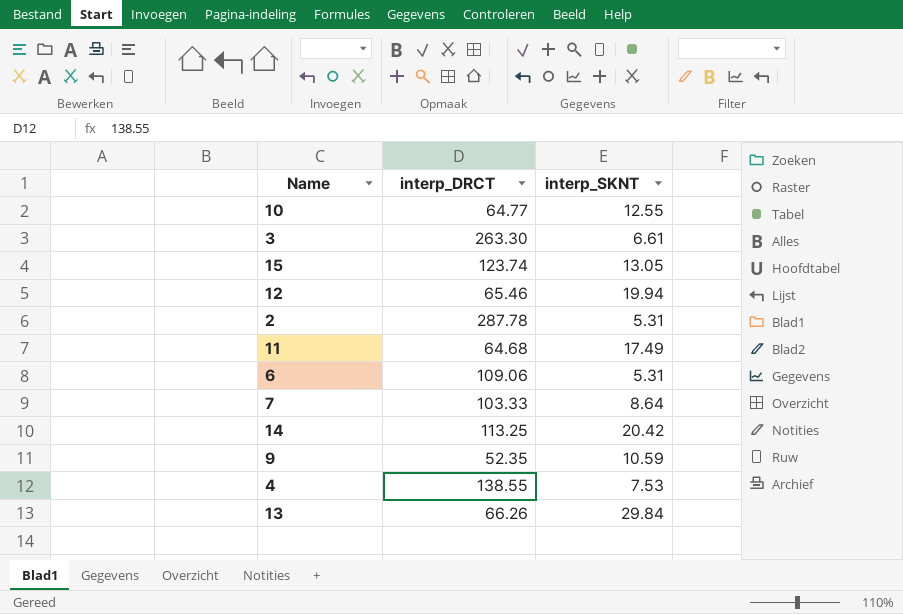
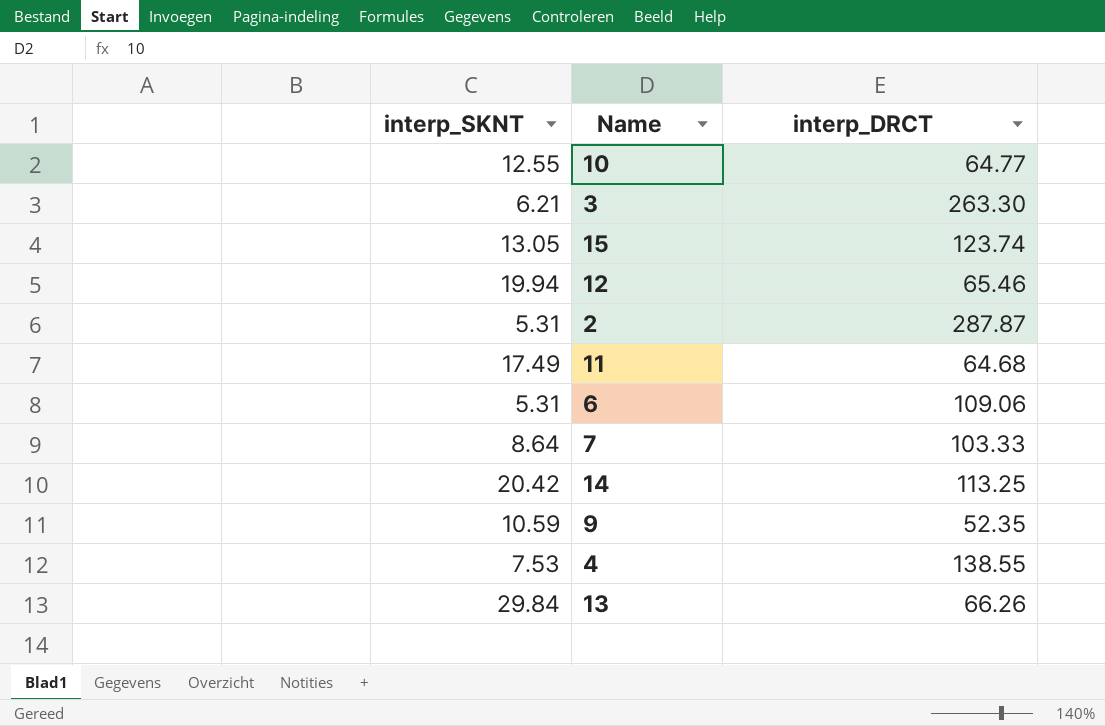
column interp_SKNT | position: 3 -> 1
3 | interp_SKNT: 6.61 -> 6.21
2 | interp_DRCT: 287.78 -> 287.87

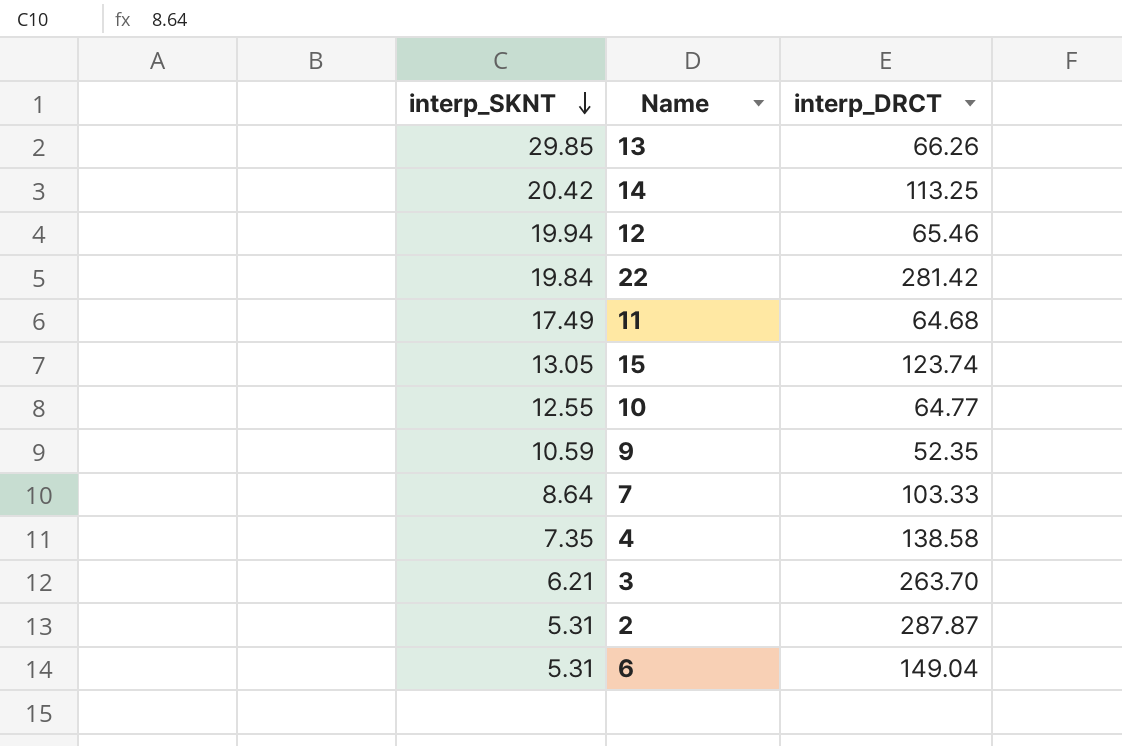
row order: none -> interp_SKNT descending
13 | interp_SKNT: 29.84 -> 29.85
row 22: none -> 19.84 | 281.42
4 | interp_SKNT: 7.53 -> 7.35
4 | interp_DRCT: 138.55 -> 138.58
3 | interp_DRCT: 263.30 -> 263.70
6 | interp_DRCT: 109.06 -> 149.04

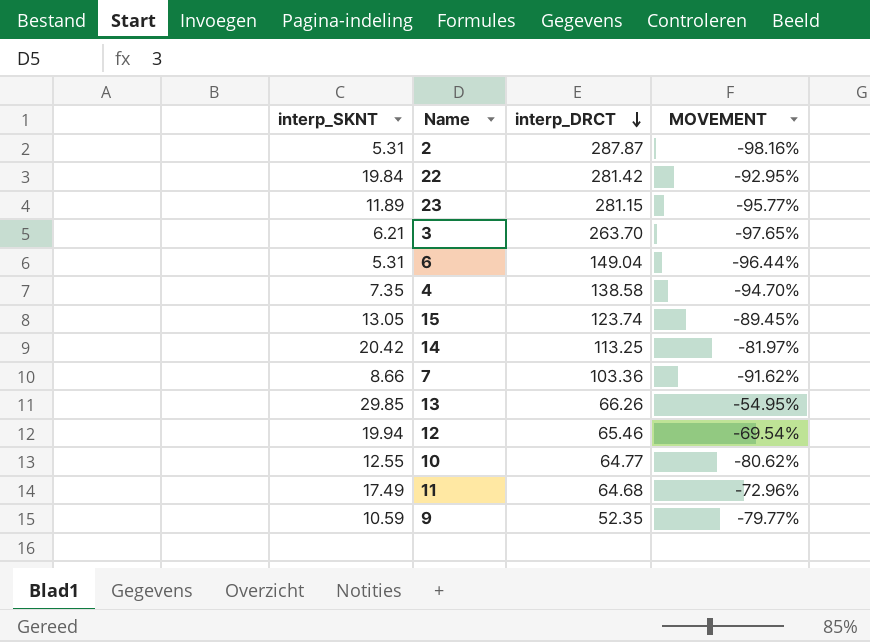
row order: interp_SKNT descending -> interp_DRCT descending
column MOVEMENT | formula: none -> ([interp_SKNT] - [interp_DRCT]) / [interp_DRCT]
row 23: none -> 11.89 | 281.15 | -95.77%
7 | interp_SKNT: 8.64 -> 8.66
7 | interp_DRCT: 103.33 -> 103.36

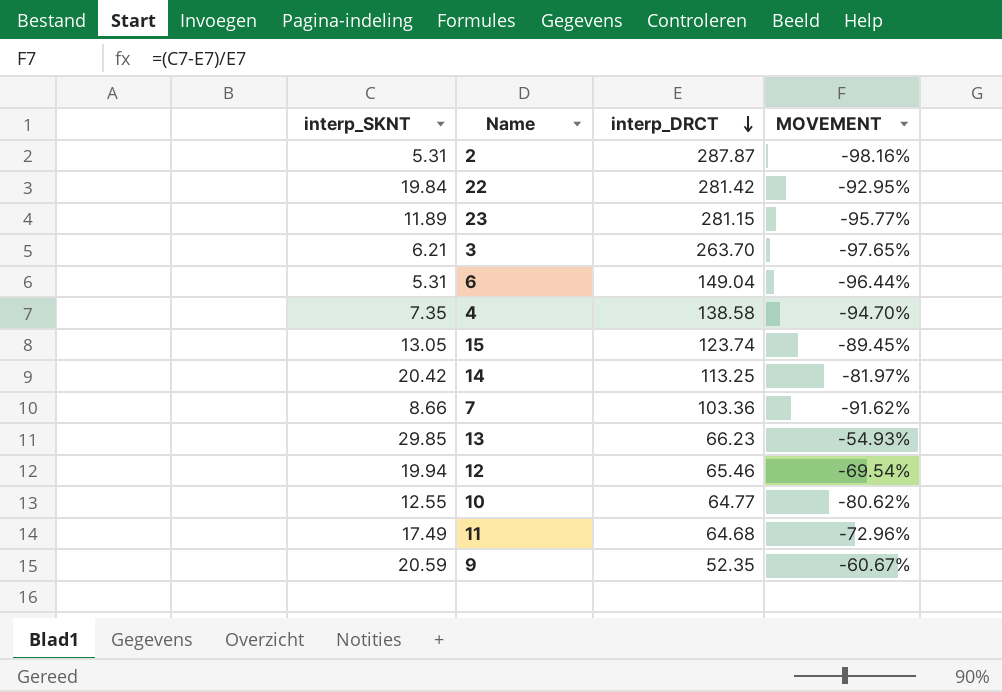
13 | interp_DRCT: 66.26 -> 66.23
13 | MOVEMENT: -54.95% -> -54.93%
9 | interp_SKNT: 10.59 -> 20.59
9 | MOVEMENT: -79.77% -> -60.67%

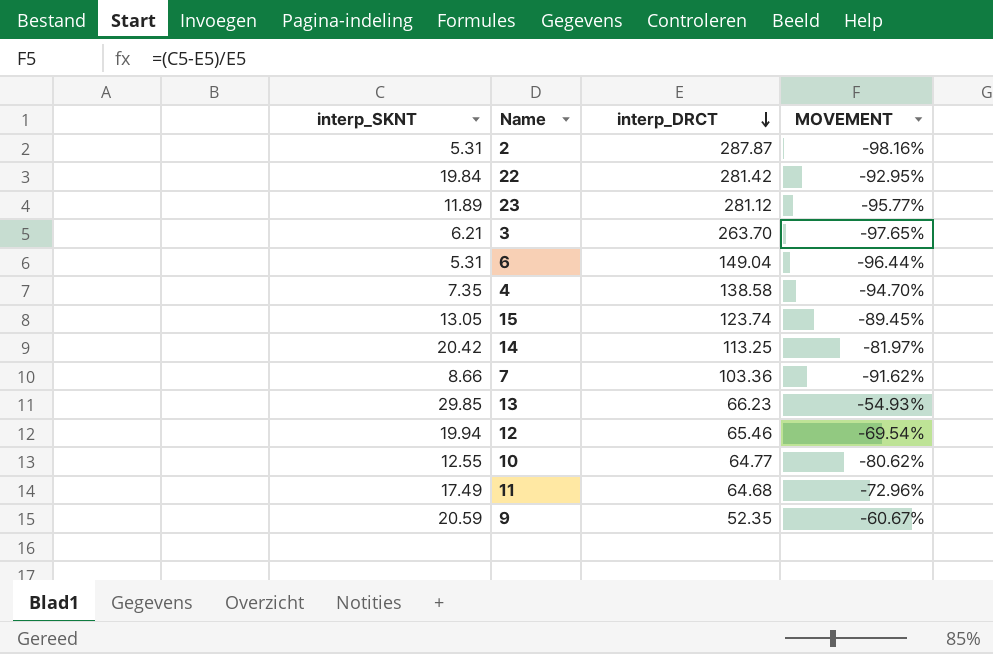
23 | interp_DRCT: 281.15 -> 281.12

